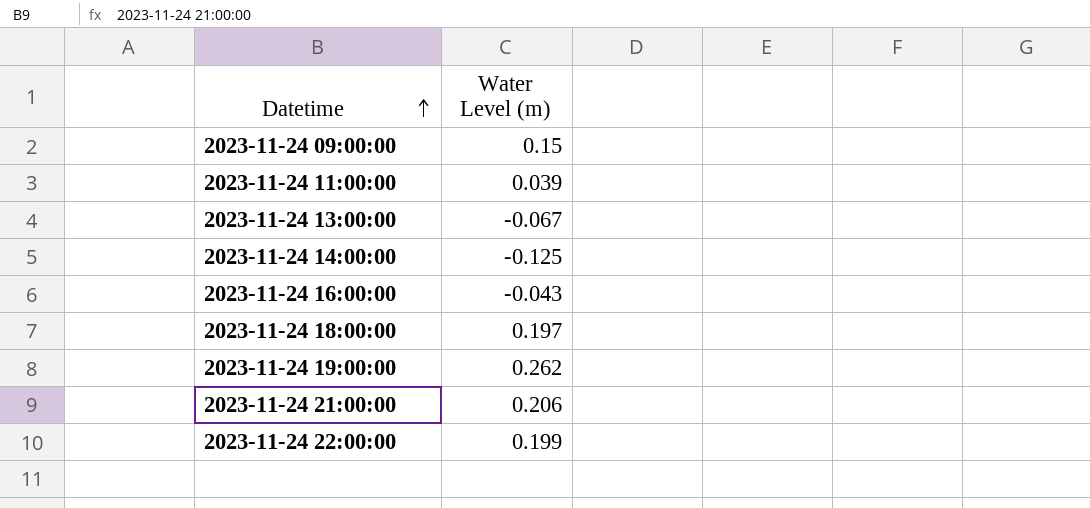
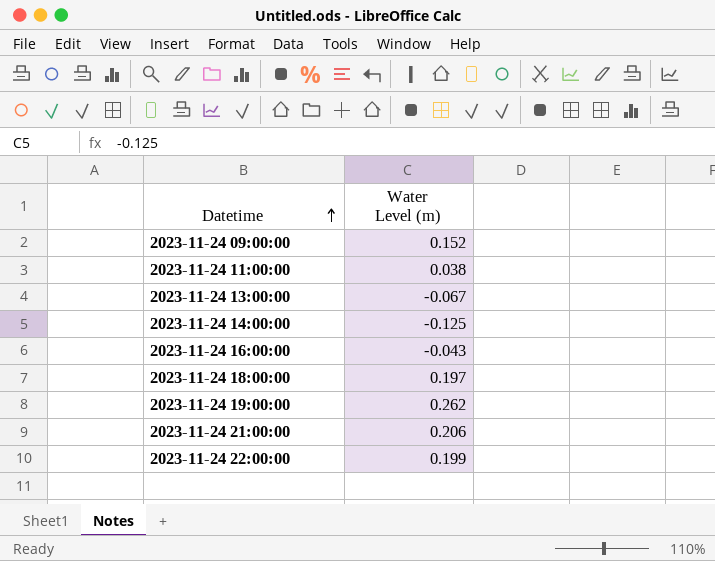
2023-11-24 09:00:00 | Water Level (m): 0.15 -> 0.152
2023-11-24 11:00:00 | Water Level (m): 0.039 -> 0.038

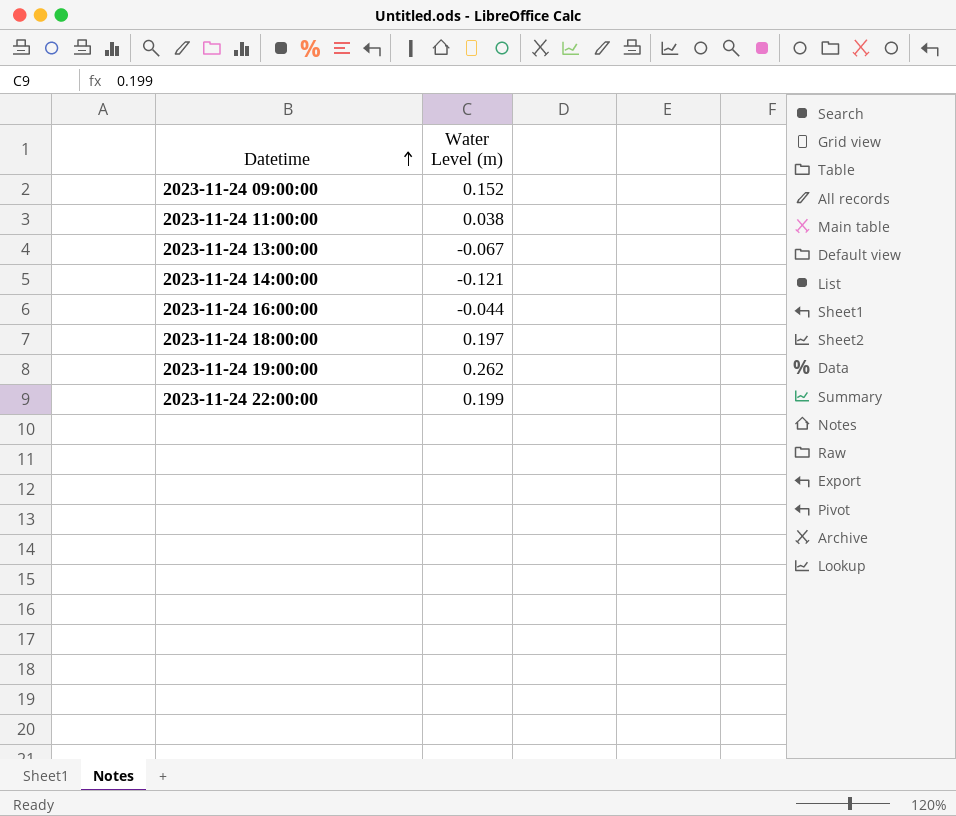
row 2023-11-24 21:00:00: 0.206 -> none
2023-11-24 14:00:00 | Water Level (m): -0.125 -> -0.121
2023-11-24 16:00:00 | Water Level (m): -0.043 -> -0.044

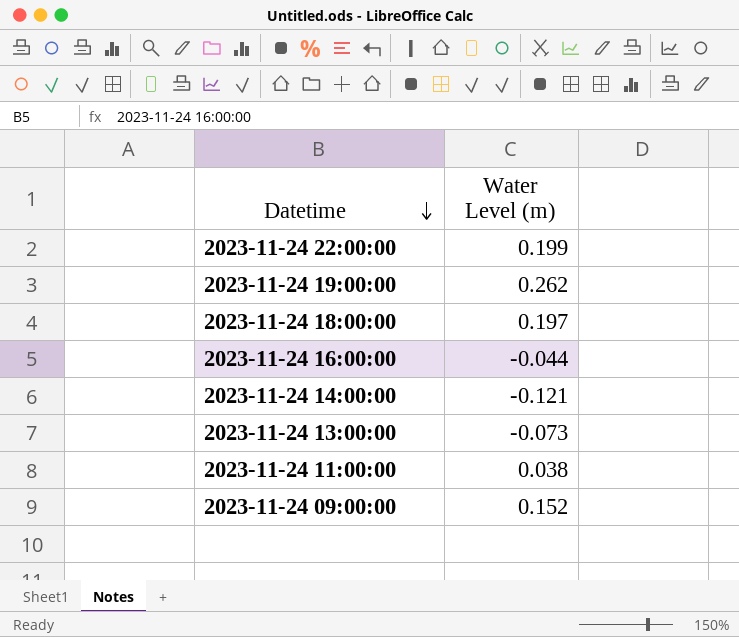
row order: Datetime ascending -> Datetime descending
2023-11-24 13:00:00 | Water Level (m): -0.067 -> -0.073

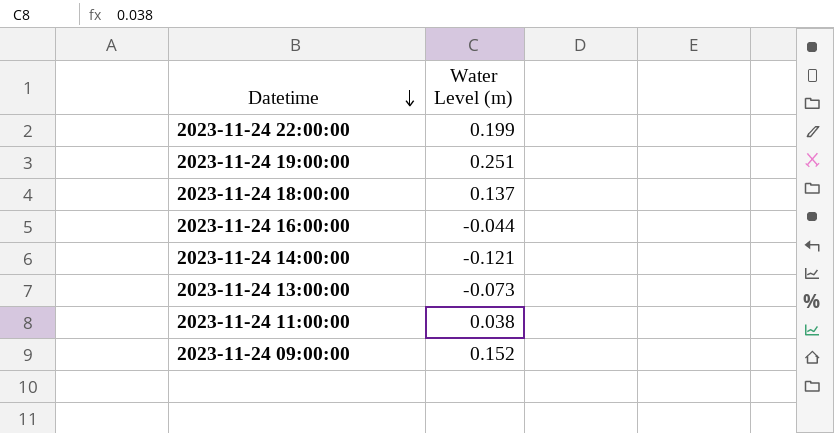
2023-11-24 19:00:00 | Water Level (m): 0.262 -> 0.251
2023-11-24 18:00:00 | Water Level (m): 0.197 -> 0.137

